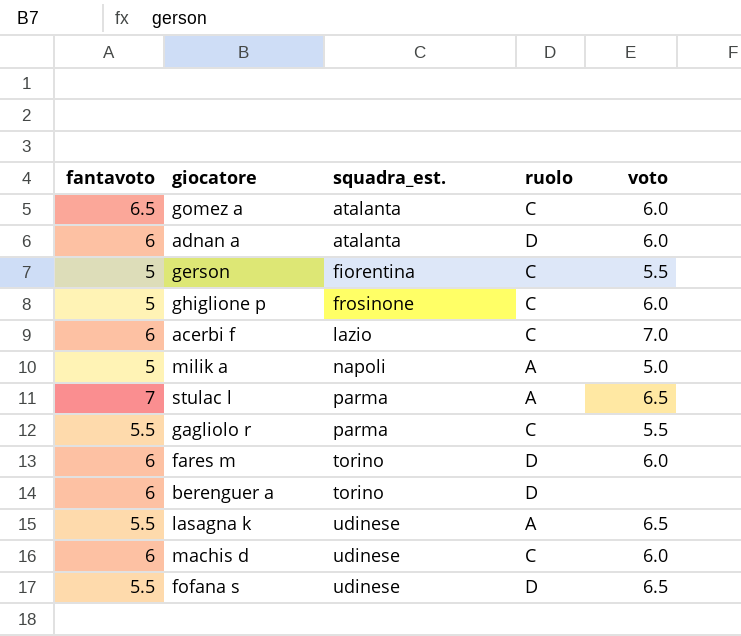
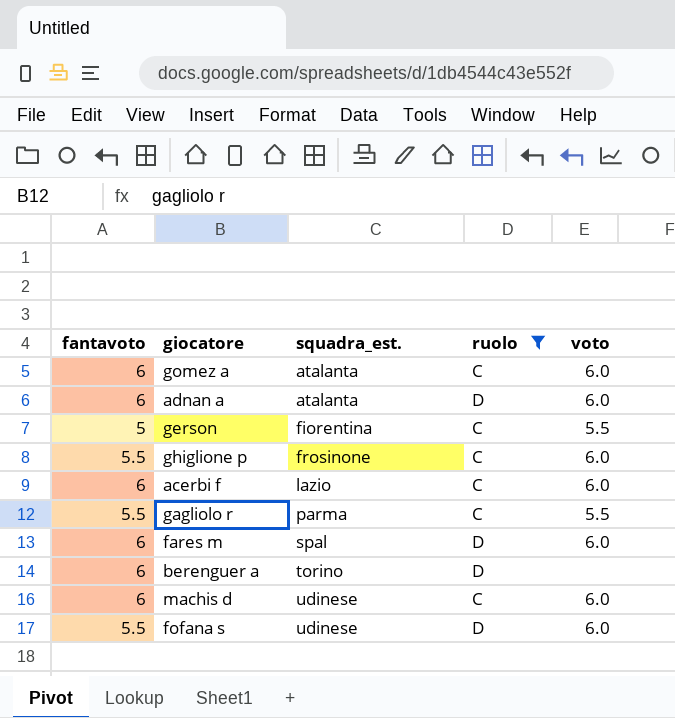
filter: none -> ruolo != A
gomez a | fantavoto: 6.5 -> 6
ghiglione p | fantavoto: 5 -> 5.5
acerbi f | voto: 7.0 -> 6.0
fares m | squadra_est.: torino -> spal
fofana s | voto: 6.5 -> 6.0

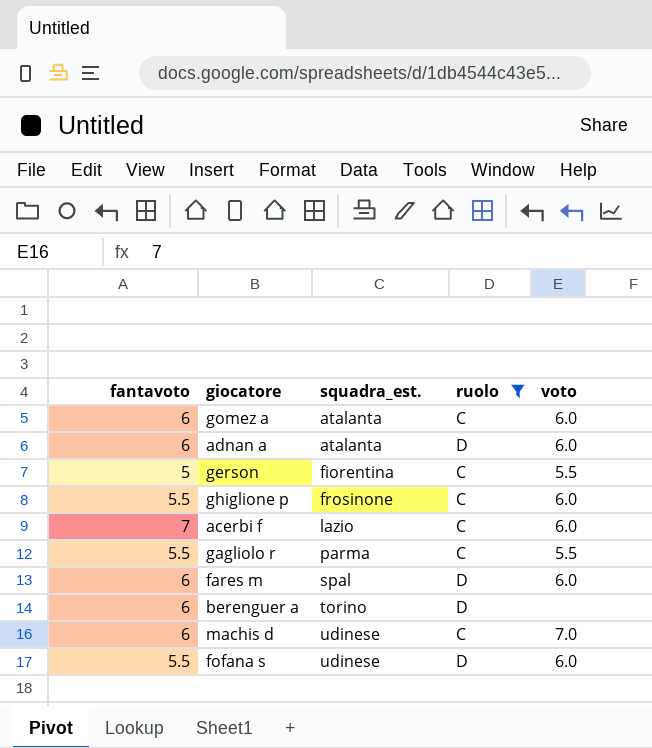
acerbi f | fantavoto: 6 -> 7
machis d | voto: 6.0 -> 7.0

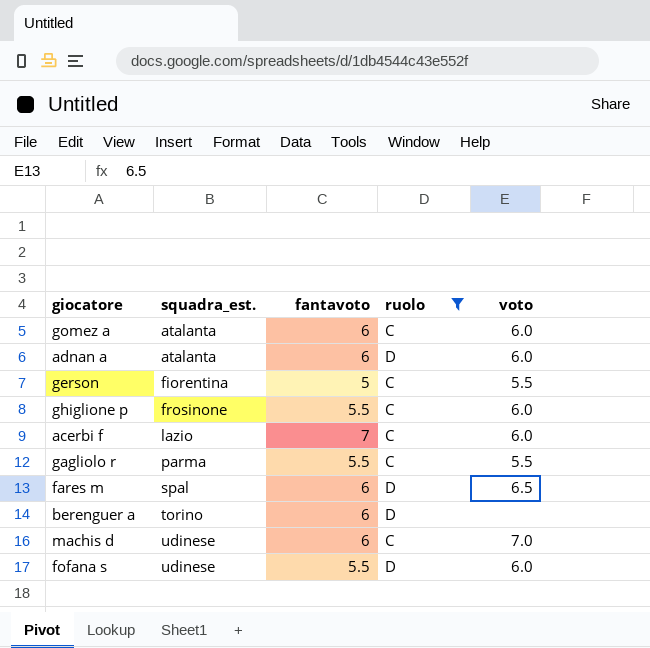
column fantavoto | position: 1 -> 3
fares m | voto: 6.0 -> 6.5

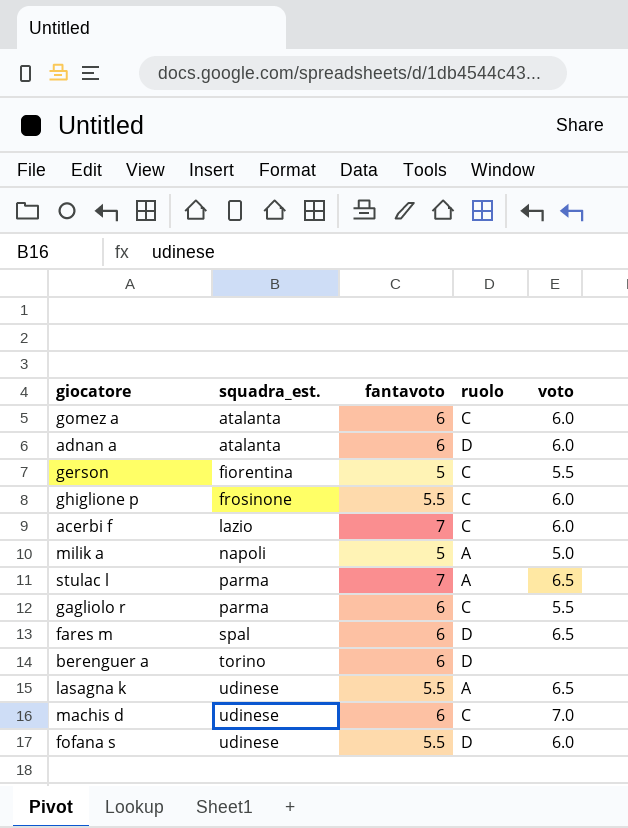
filter: ruolo != A -> none
gagliolo r | fantavoto: 5.5 -> 6

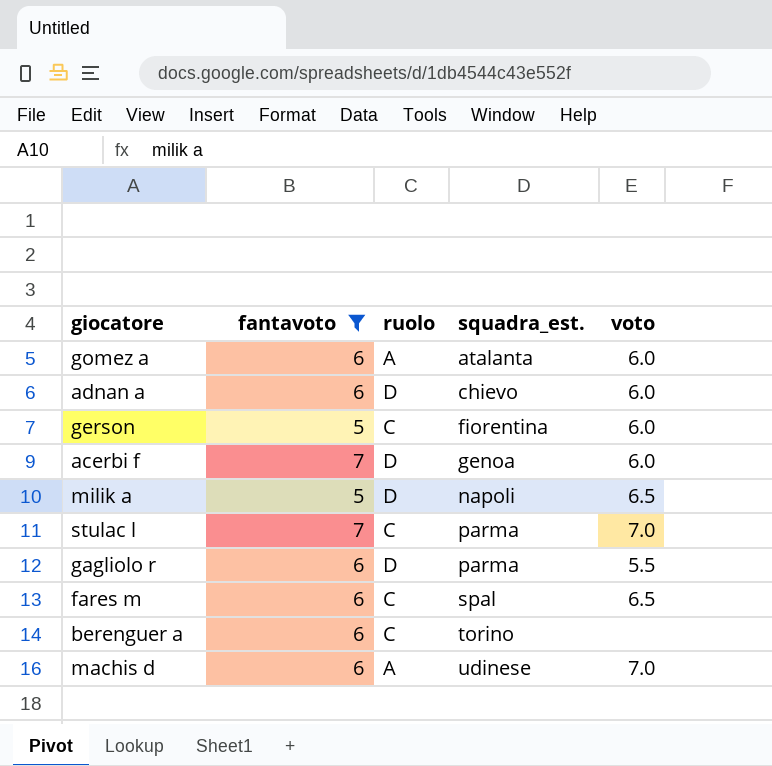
filter: none -> fantavoto != 5.5
column squadra_est. | position: 2 -> 4
gomez a | ruolo: C -> A
adnan a | squadra_est.: atalanta -> chievo
gerson | voto: 5.5 -> 6.0
acerbi f | ruolo: C -> D
acerbi f | squadra_est.: lazio -> genoa
milik a | ruolo: A -> D
milik a | voto: 5.0 -> 6.5
stulac l | ruolo: A -> C
stulac l | voto: 6.5 -> 7.0
gagliolo r | ruolo: C -> D
fares m | ruolo: D -> C
berenguer a | ruolo: D -> C
machis d | ruolo: C -> A

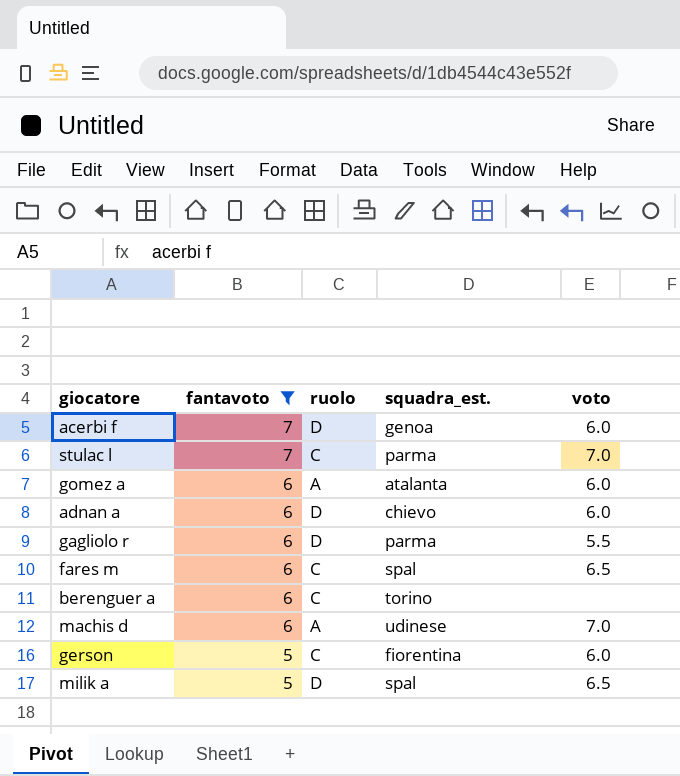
row order: squadra_est. ascending -> fantavoto descending
milik a | squadra_est.: napoli -> spal

